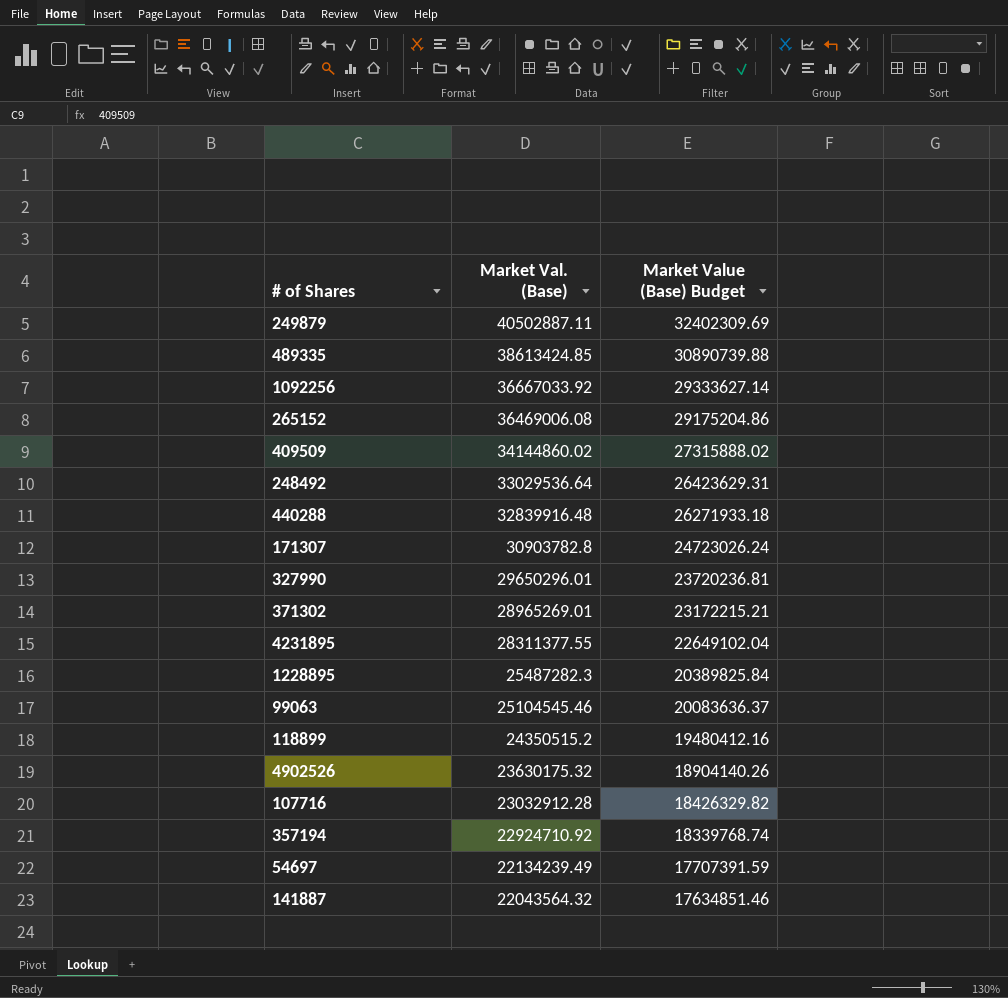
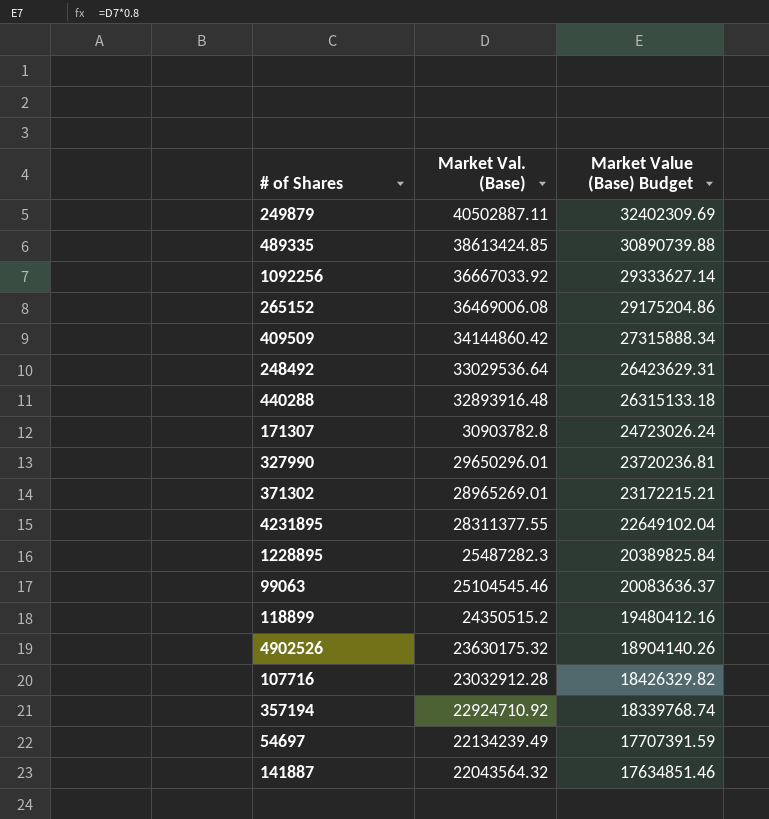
409509 | Market Val. (Base): 34144860.02 -> 34144860.42
409509 | Market Value (Base) Budget: 27315888.02 -> 27315888.34
440288 | Market Val. (Base): 32839916.48 -> 32893916.48
440288 | Market Value (Base) Budget: 26271933.18 -> 26315133.18

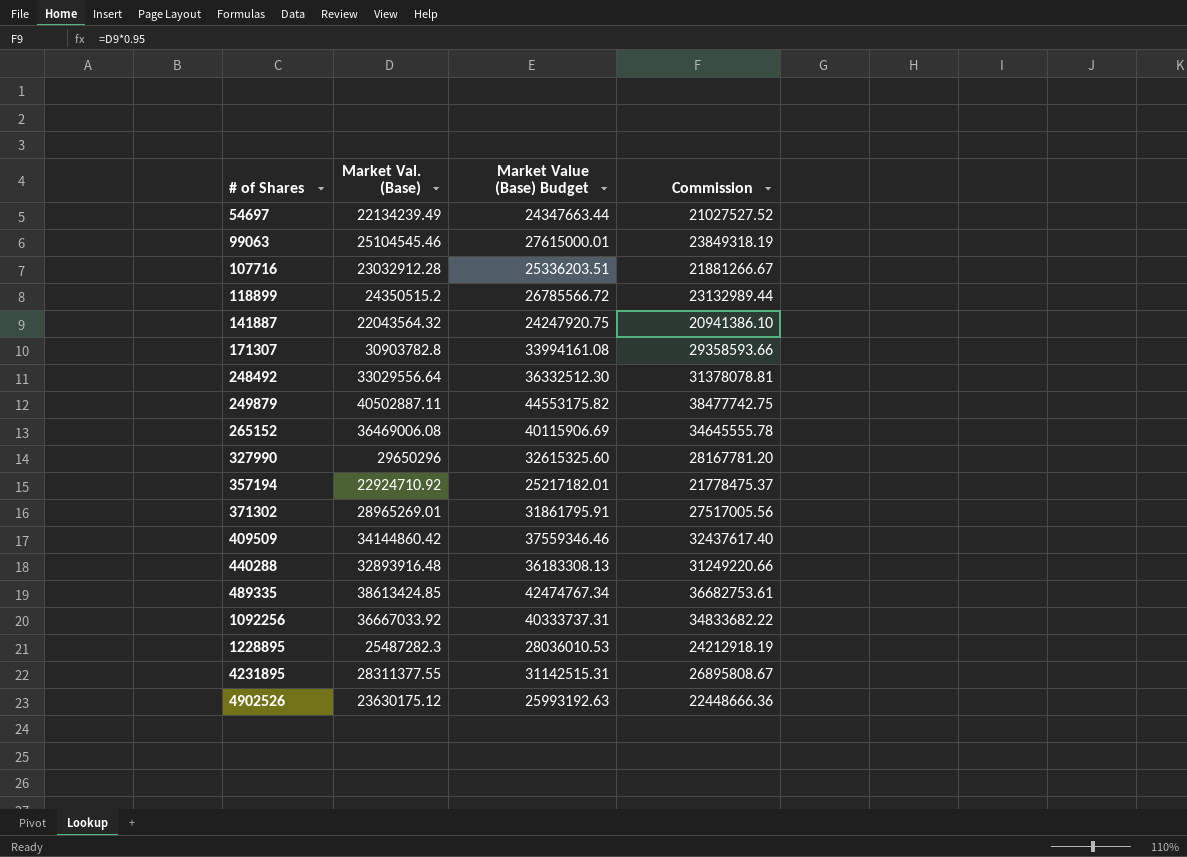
row order: Market Val. (Base) descending -> # of Shares ascending
column Market Value (Base) Budget | formula: [Market Val. (Base)] * 0.8 -> [Market Val. (Base)] * 1.1
column Commission | formula: none -> [Market Val. (Base)] * 0.95
248492 | Market Val. (Base): 33029536.64 -> 33029556.64
327990 | Market Val. (Base): 29650296.01 -> 29650296
4902526 | Market Val. (Base): 23630175.32 -> 23630175.12

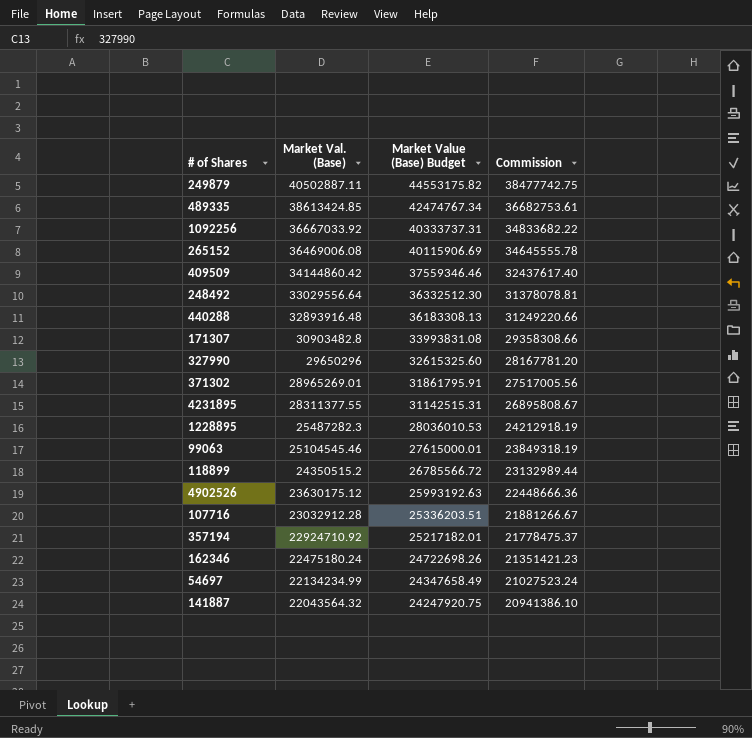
row order: # of Shares ascending -> Market Val. (Base) descending
171307 | Market Val. (Base): 30903782.8 -> 30903482.8
171307 | Market Value (Base) Budget: 33994161.08 -> 33993831.08
171307 | Commission: 29358593.66 -> 29358308.66
row 162346: none -> 22475180.24 | 24722698.26 | 21351421.23
54697 | Market Val. (Base): 22134239.49 -> 22134234.99
54697 | Market Value (Base) Budget: 24347663.44 -> 24347658.49
54697 | Commission: 21027527.52 -> 21027523.24

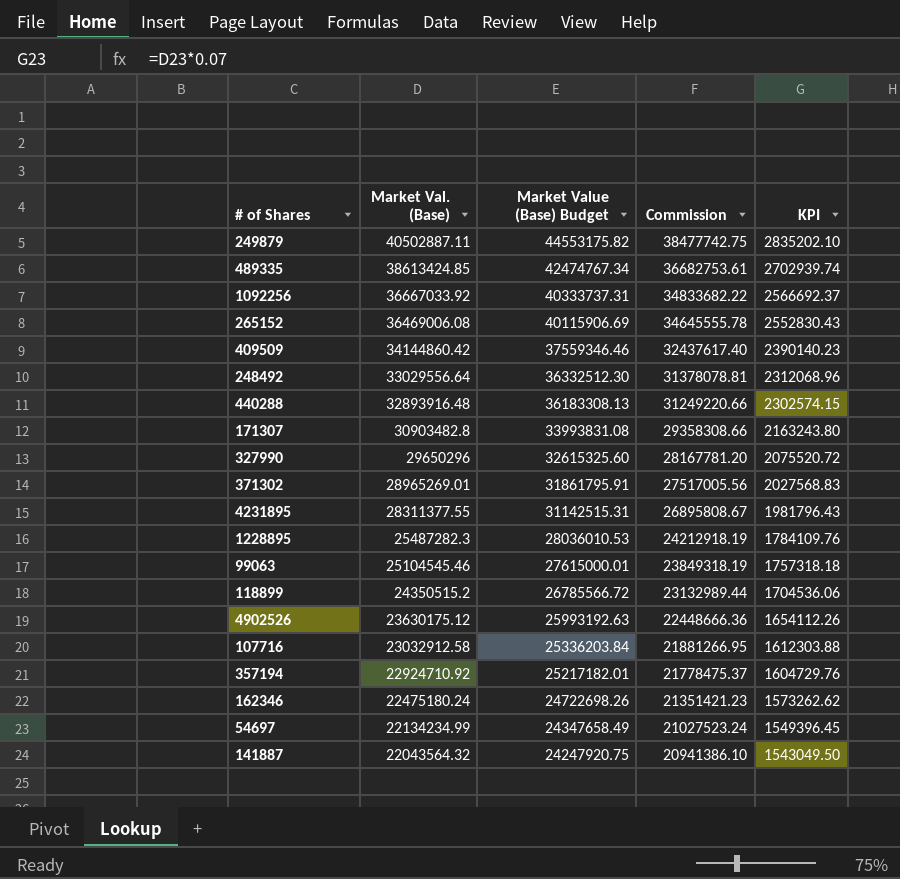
column KPI | formula: none -> [Market Val. (Base)] * 0.07
107716 | Market Val. (Base): 23032912.28 -> 23032912.58
107716 | Market Value (Base) Budget: 25336203.51 -> 25336203.84
107716 | Commission: 21881266.67 -> 21881266.95

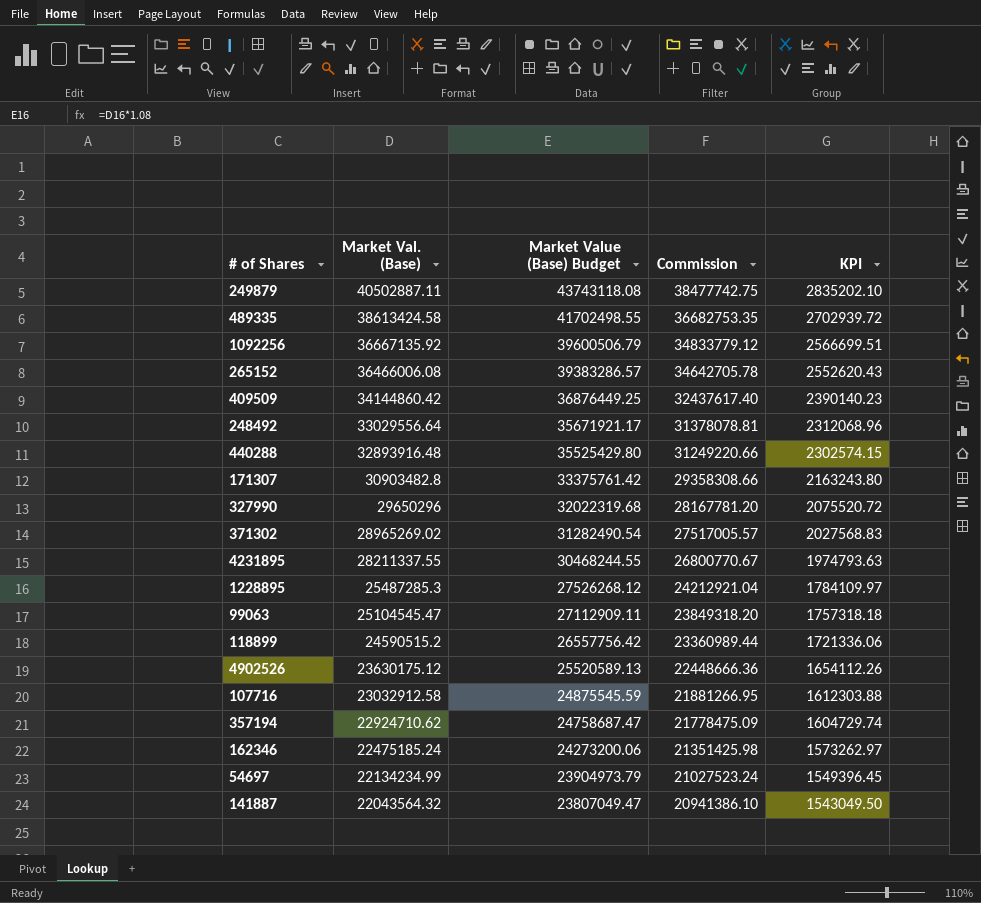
column Market Value (Base) Budget | formula: [Market Val. (Base)] * 1.1 -> [Market Val. (Base)] * 1.08
489335 | Market Val. (Base): 38613424.85 -> 38613424.58
489335 | Commission: 36682753.61 -> 36682753.35
489335 | KPI: 2702939.74 -> 2702939.72
1092256 | Market Val. (Base): 36667033.92 -> 36667135.92
1092256 | Commission: 34833682.22 -> 34833779.12
1092256 | KPI: 2566692.37 -> 2566699.51
265152 | Market Val. (Base): 36469006.08 -> 36466006.08
265152 | Commission: 34645555.78 -> 34642705.78
265152 | KPI: 2552830.43 -> 2552620.43
371302 | Market Val. (Base): 28965269.01 -> 28965269.02
371302 | Commission: 27517005.56 -> 27517005.57
4231895 | Market Val. (Base): 28311377.55 -> 28211337.55
4231895 | Commission: 26895808.67 -> 26800770.67
4231895 | KPI: 1981796.43 -> 1974793.63
1228895 | Market Val. (Base): 25487282.3 -> 25487285.3
1228895 | Commission: 24212918.19 -> 24212921.04
1228895 | KPI: 1784109.76 -> 1784109.97
99063 | Market Val. (Base): 25104545.46 -> 25104545.47
99063 | Commission: 23849318.19 -> 23849318.20
118899 | Market Val. (Base): 24350515.2 -> 24590515.2
118899 | Commission: 23132989.44 -> 23360989.44
118899 | KPI: 1704536.06 -> 1721336.06
357194 | Market Val. (Base): 22924710.92 -> 22924710.62
357194 | Commission: 21778475.37 -> 21778475.09
357194 | KPI: 1604729.76 -> 1604729.74
162346 | Market Val. (Base): 22475180.24 -> 22475185.24
162346 | Commission: 21351421.23 -> 21351425.98
162346 | KPI: 1573262.62 -> 1573262.97

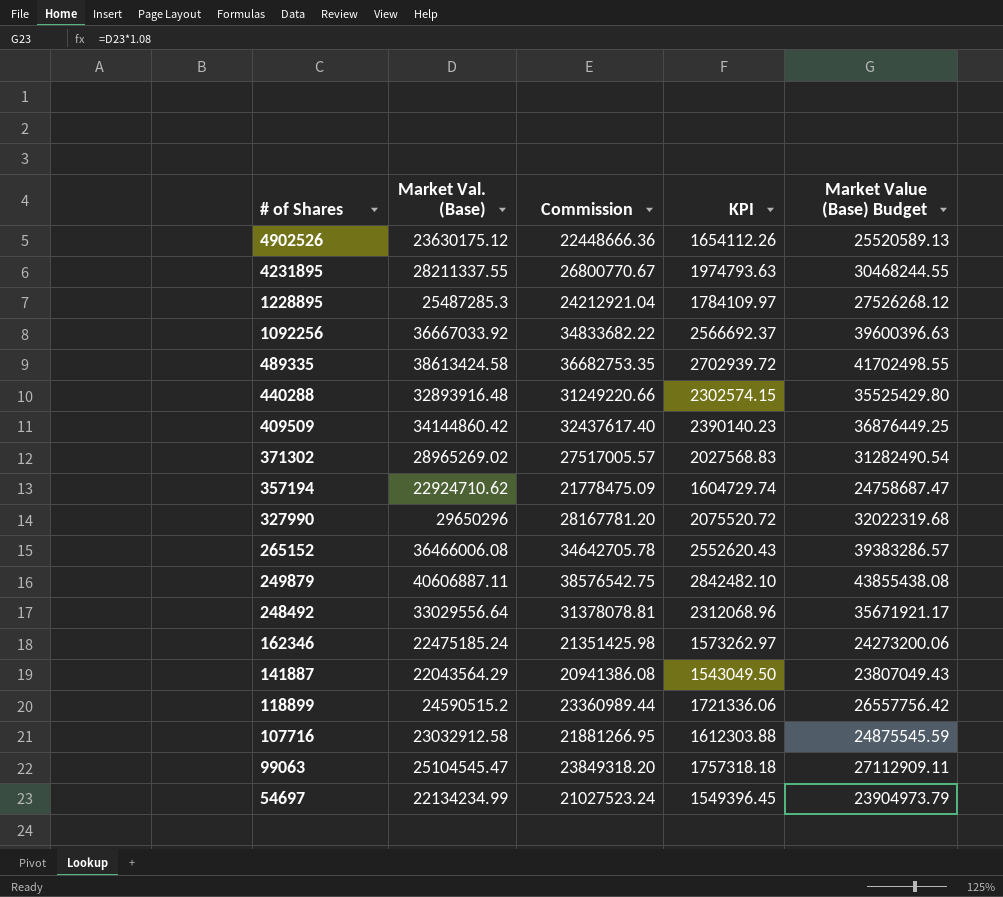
row order: Market Val. (Base) descending -> # of Shares descending
column Market Value (Base) Budget | position: 3 -> 5
row 171307: 30903482.8 | 33375761.42 | 29358308.66 | 2163243.80 -> none
1092256 | Market Val. (Base): 36667135.92 -> 36667033.92
1092256 | Commission: 34833779.12 -> 34833682.22
1092256 | KPI: 2566699.51 -> 2566692.37
1092256 | Market Value (Base) Budget: 39600506.79 -> 39600396.63
249879 | Market Val. (Base): 40502887.11 -> 40606887.11
249879 | Commission: 38477742.75 -> 38576542.75
249879 | KPI: 2835202.10 -> 2842482.10
249879 | Market Value (Base) Budget: 43743118.08 -> 43855438.08
141887 | Market Val. (Base): 22043564.32 -> 22043564.29
141887 | Commission: 20941386.10 -> 20941386.08
141887 | Market Value (Base) Budget: 23807049.47 -> 23807049.43

